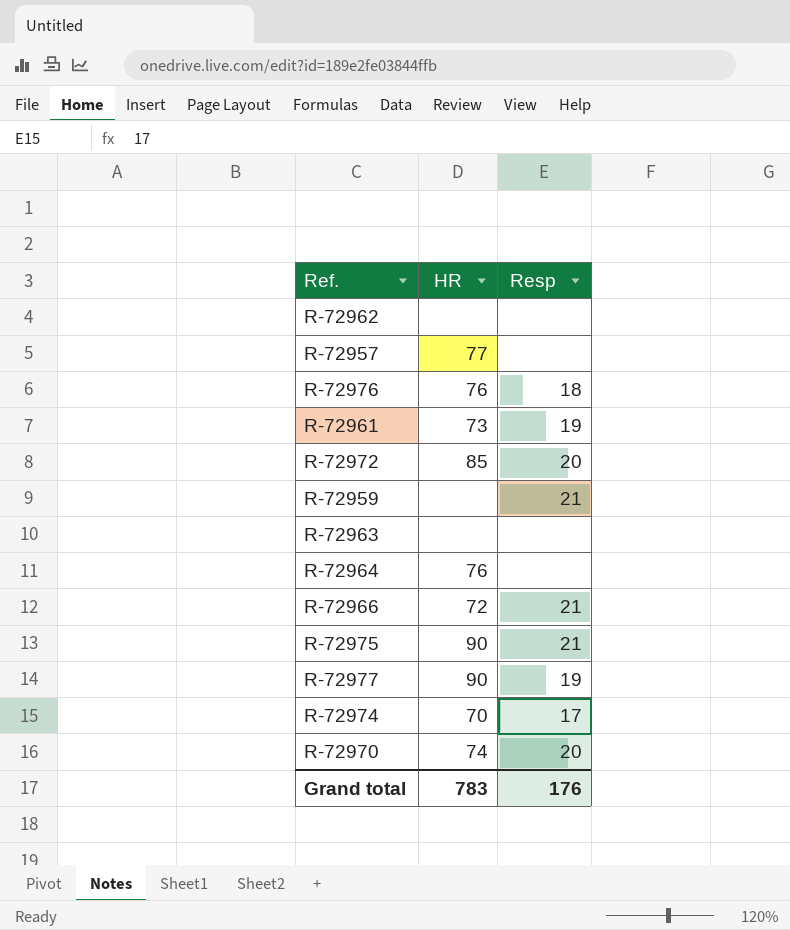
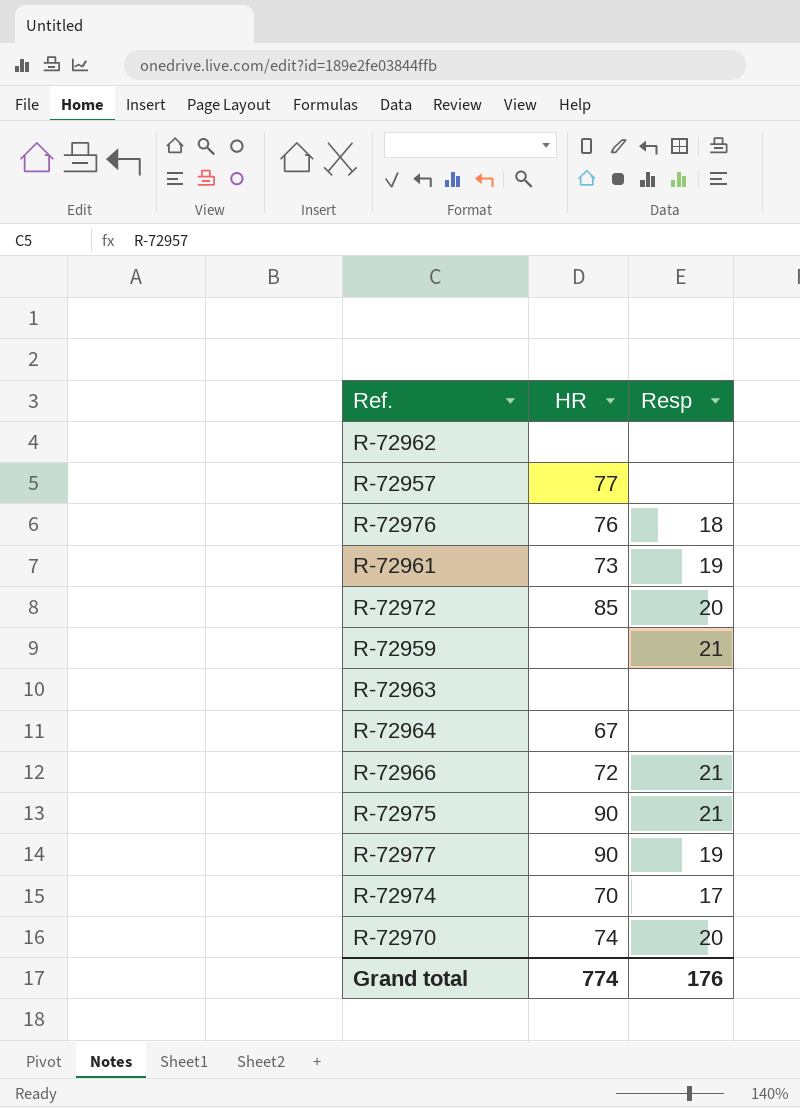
R-72964 | HR: 76 -> 67
Grand total | HR: 783 -> 774

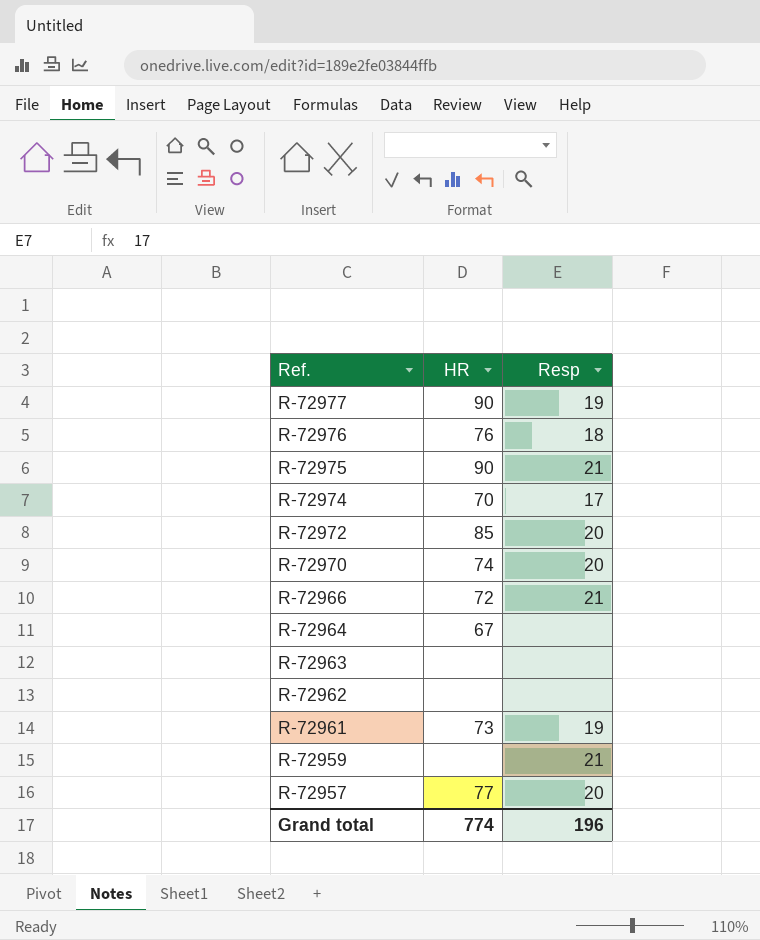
row order: none -> Ref. descending
R-72957 | Resp: none -> 20
Grand total | Resp: 176 -> 196

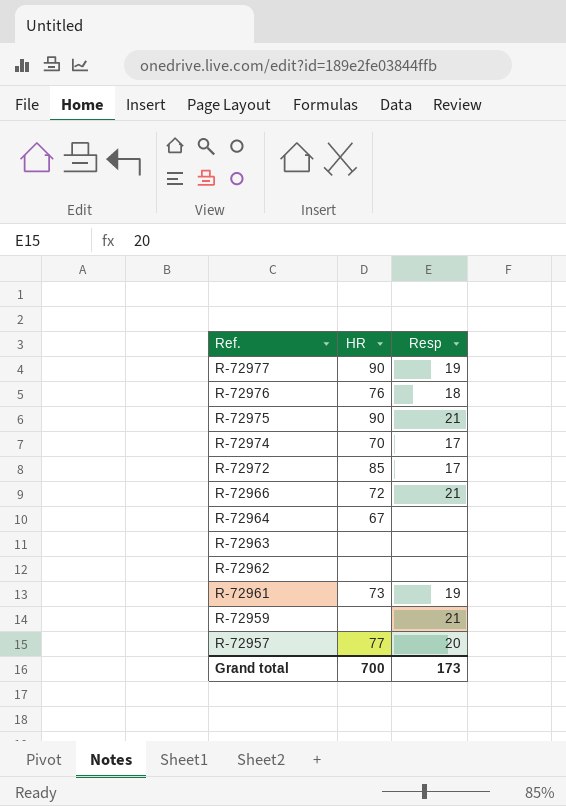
row R-72970: 74 | 20 -> none
R-72972 | Resp: 20 -> 17
Grand total | HR: 774 -> 700
Grand total | Resp: 196 -> 173

